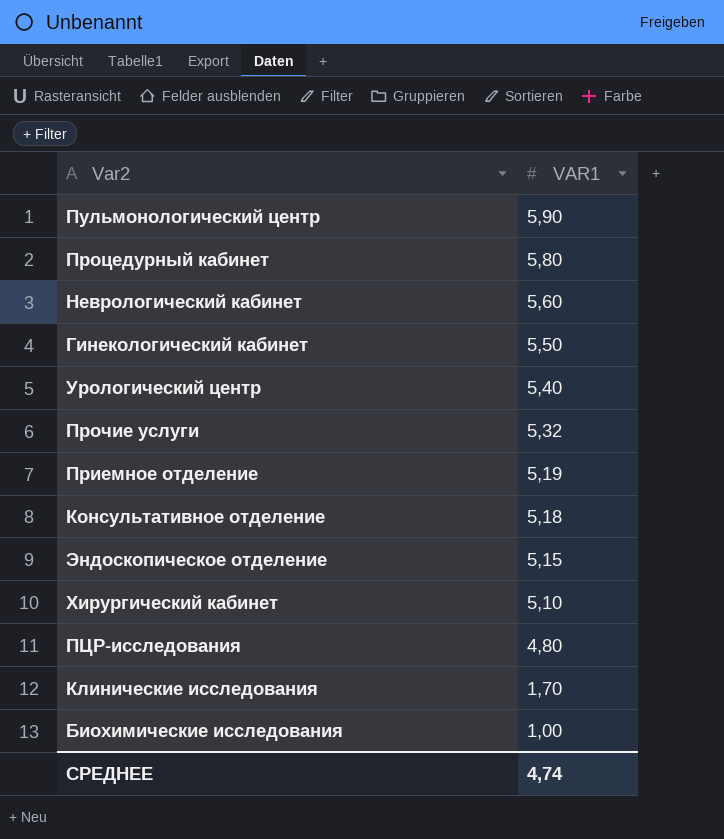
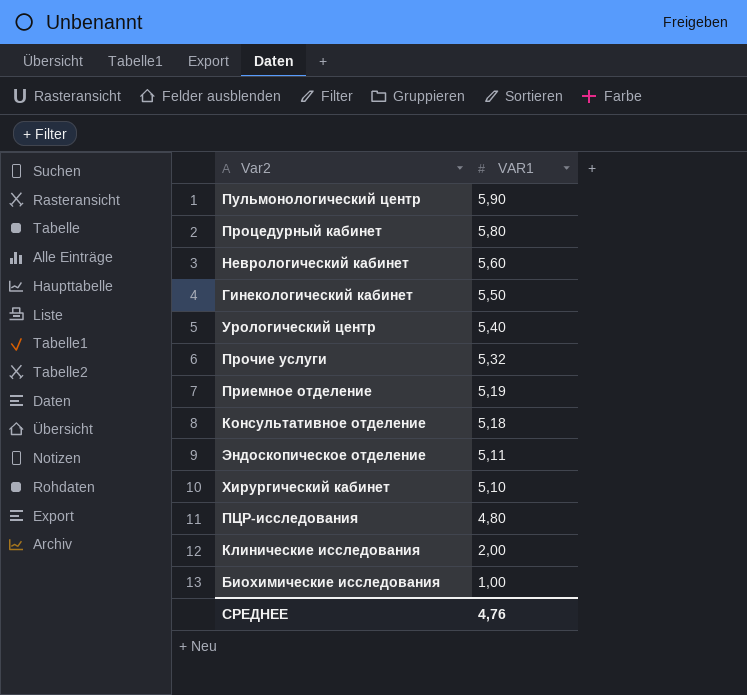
Эндоскопическое отделение | VAR1: 5,15 -> 5,11
Клинические исследования | VAR1: 1,70 -> 2,00
СРЕДНЕЕ | VAR1: 4,74 -> 4,76

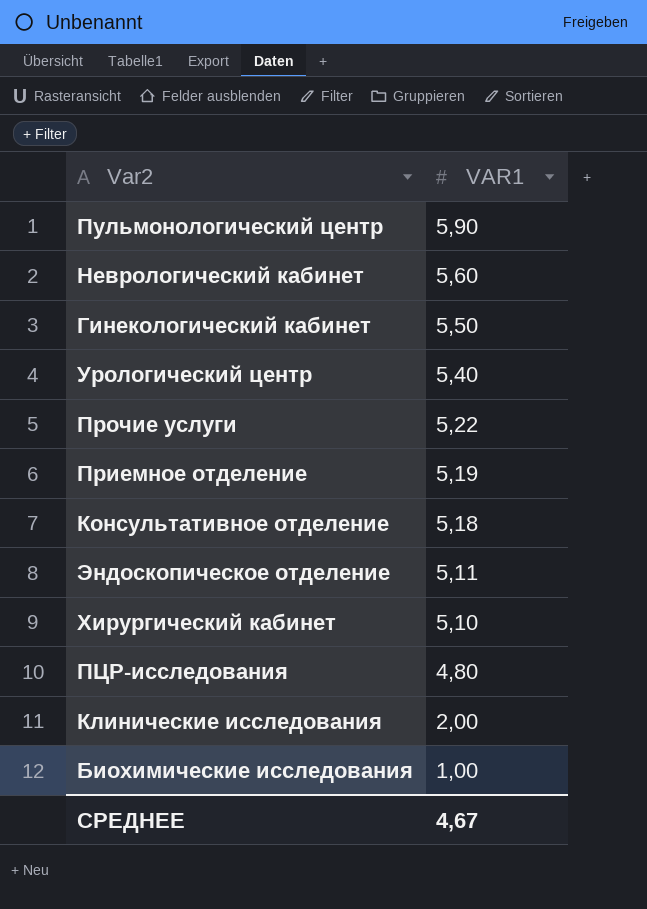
row Процедурный кабинет: 5,80 -> none
Прочие услуги | VAR1: 5,32 -> 5,22
СРЕДНЕЕ | VAR1: 4,76 -> 4,67

